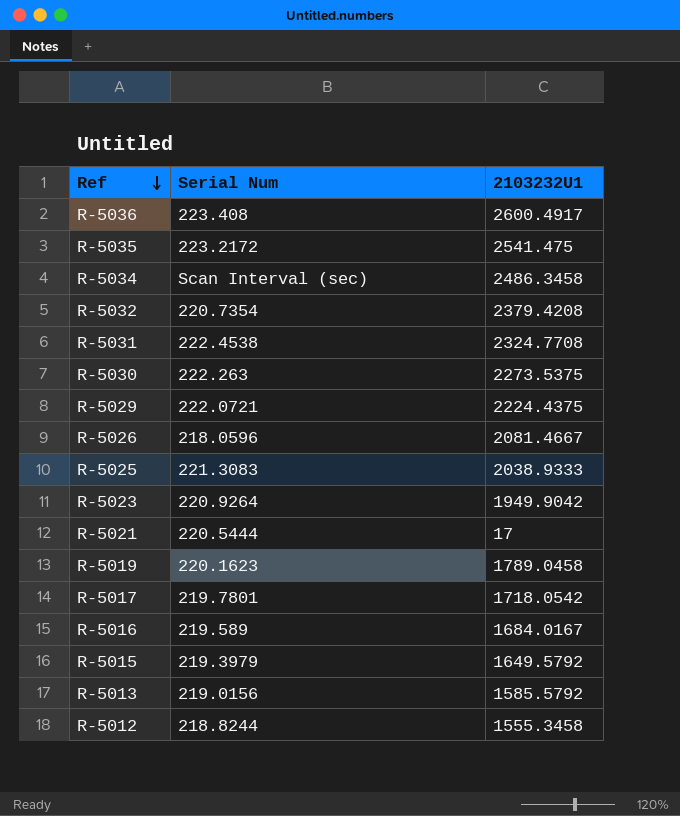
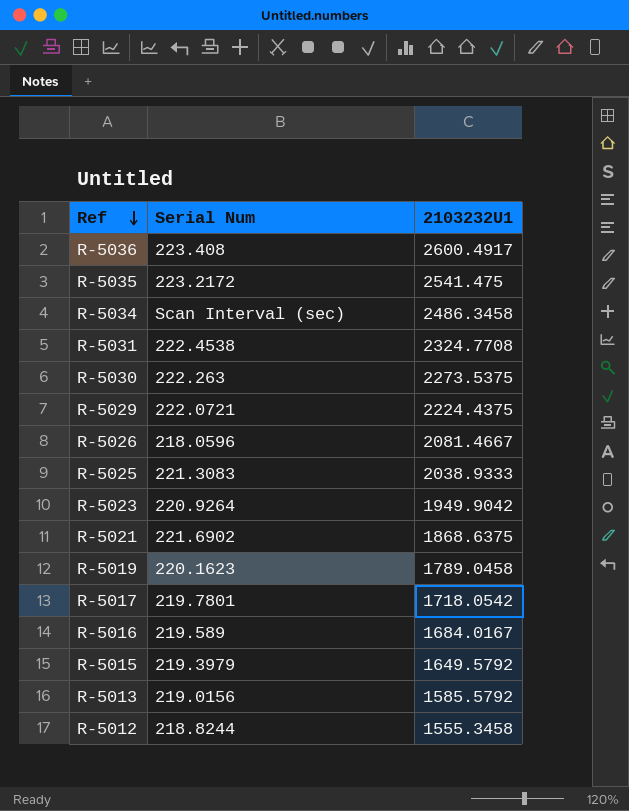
row R-5032: 220.7354 | 2379.4208 -> none
R-5021 | Serial Num: 220.5444 -> 221.6902
R-5021 | 2103232U1: 17 -> 1868.6375

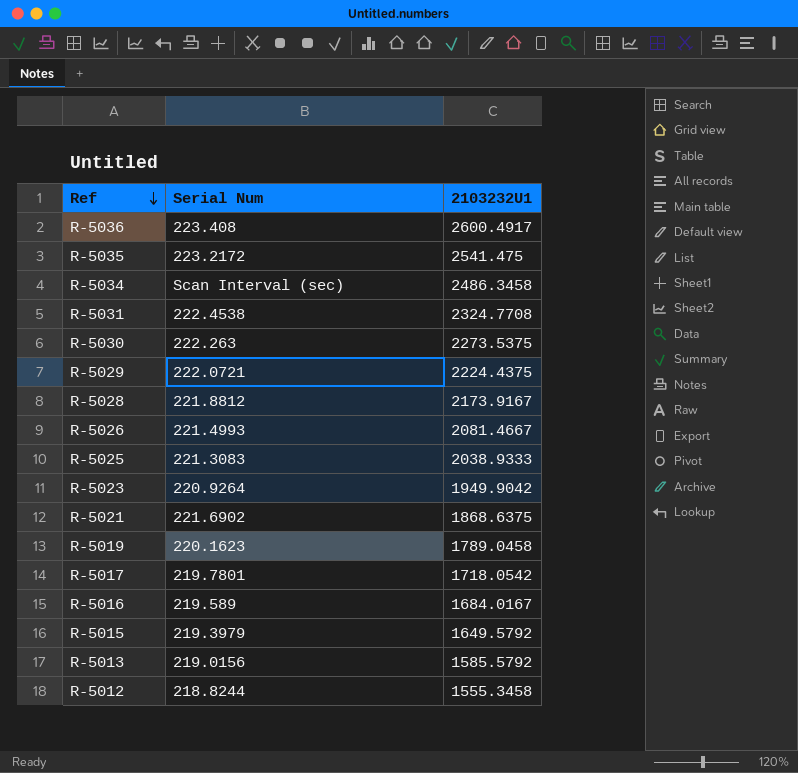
row R-5028: none -> 221.8812 | 2173.9167
R-5026 | Serial Num: 218.0596 -> 221.4993

